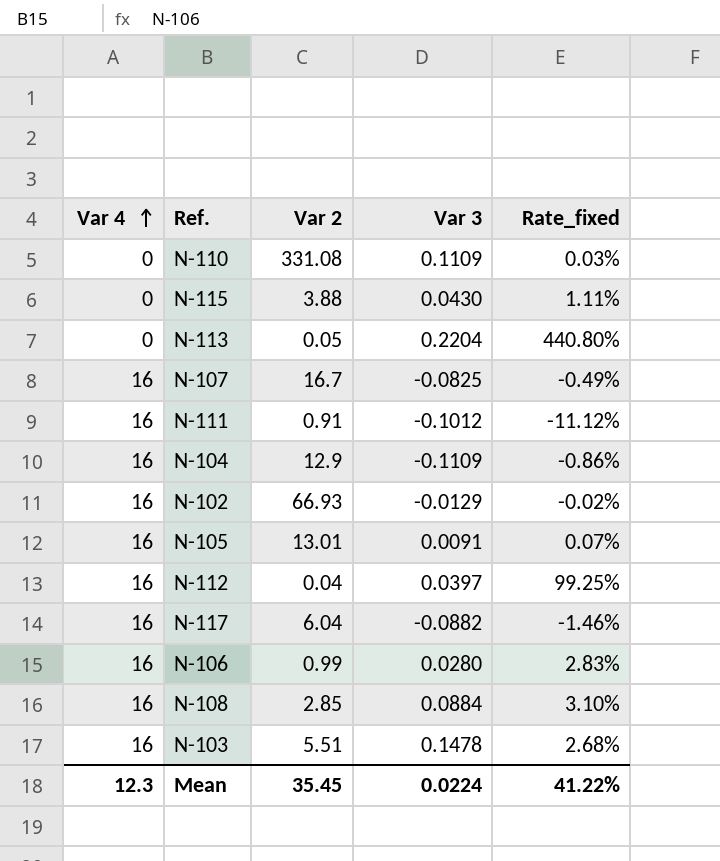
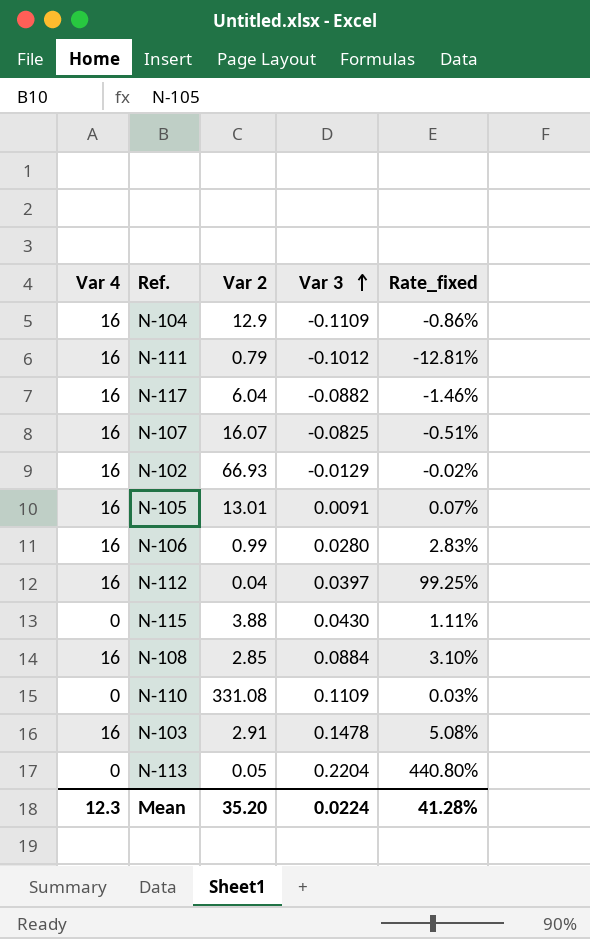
row order: Var 4 ascending -> Var 3 ascending
N-111 | Var 2: 0.91 -> 0.79
N-111 | Rate_fixed: -11.12% -> -12.81%
N-107 | Var 2: 16.7 -> 16.07
N-107 | Rate_fixed: -0.49% -> -0.51%
N-103 | Var 2: 5.51 -> 2.91
N-103 | Rate_fixed: 2.68% -> 5.08%
Mean | Var 2: 35.45 -> 35.20
Mean | Rate_fixed: 41.22% -> 41.28%

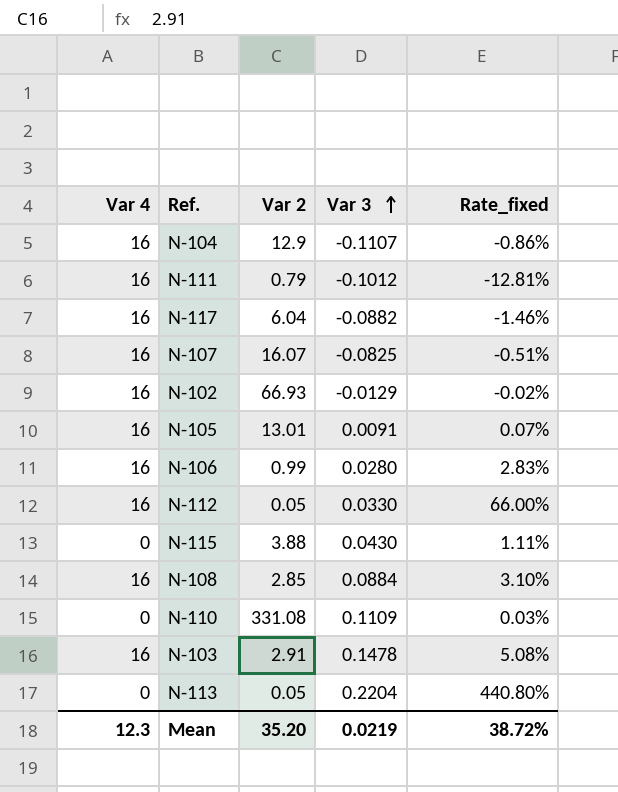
N-104 | Var 3: -0.1109 -> -0.1107
N-112 | Var 2: 0.04 -> 0.05
N-112 | Var 3: 0.0397 -> 0.0330
N-112 | Rate_fixed: 99.25% -> 66.00%
Mean | Var 3: 0.0224 -> 0.0219
Mean | Rate_fixed: 41.28% -> 38.72%

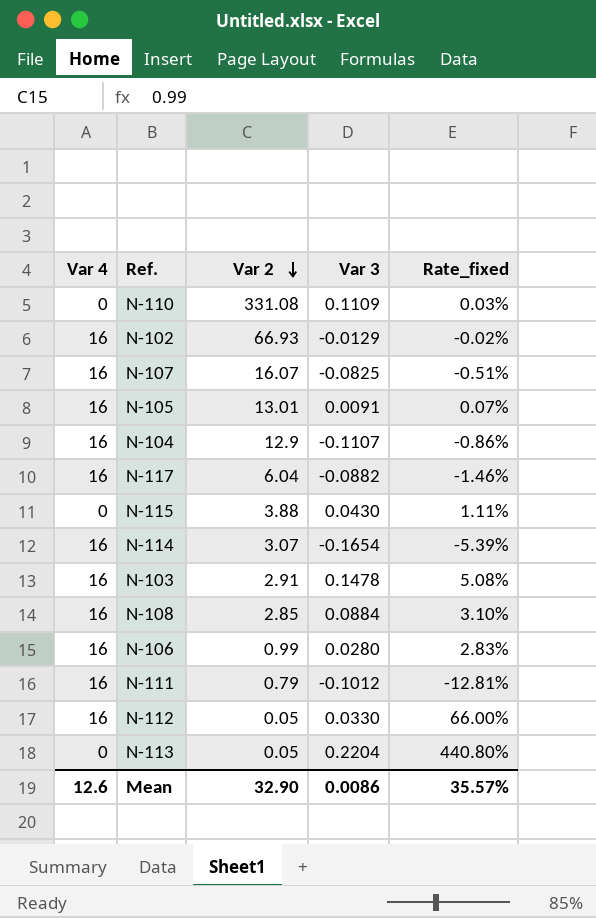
row order: Var 3 ascending -> Var 2 descending
row N-114: none -> 16 | 3.07 | -0.1654 | -5.39%
Mean | Var 4: 12.3 -> 12.6
Mean | Var 2: 35.20 -> 32.90
Mean | Var 3: 0.0219 -> 0.0086
Mean | Rate_fixed: 38.72% -> 35.57%

